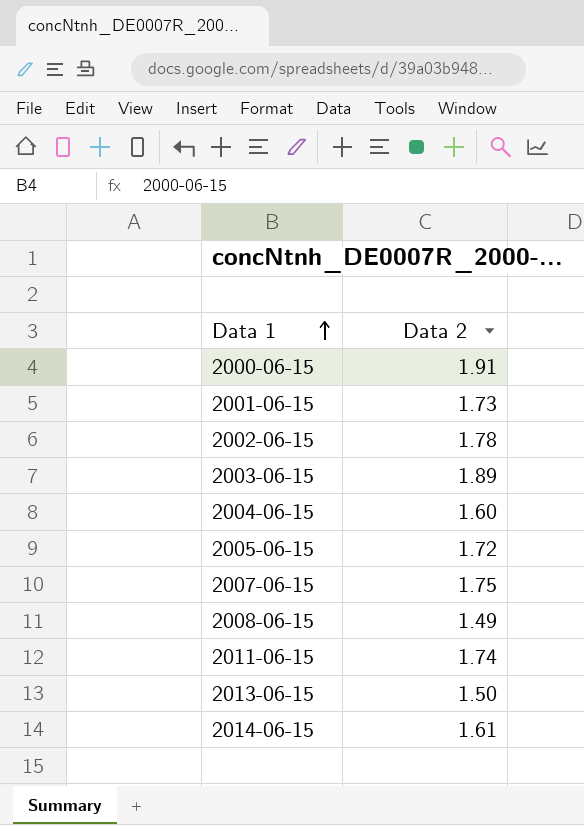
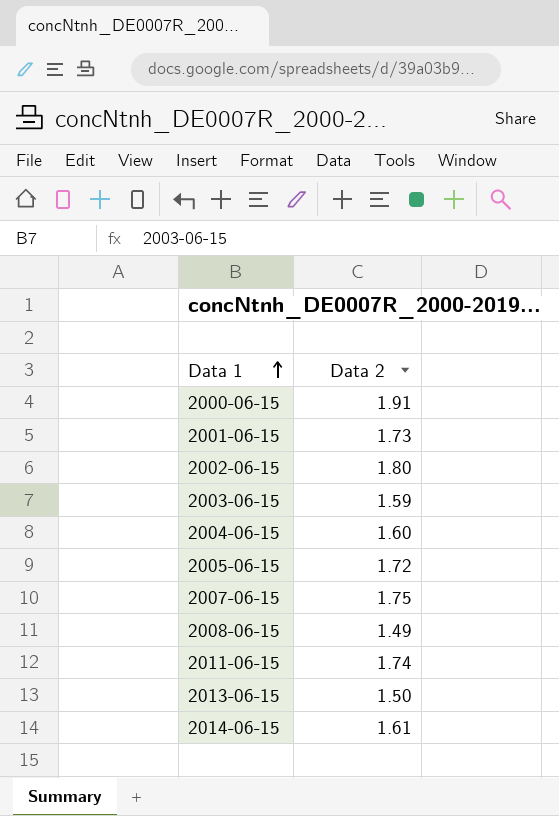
2002-06-15 | Data 2: 1.78 -> 1.80
2003-06-15 | Data 2: 1.89 -> 1.59

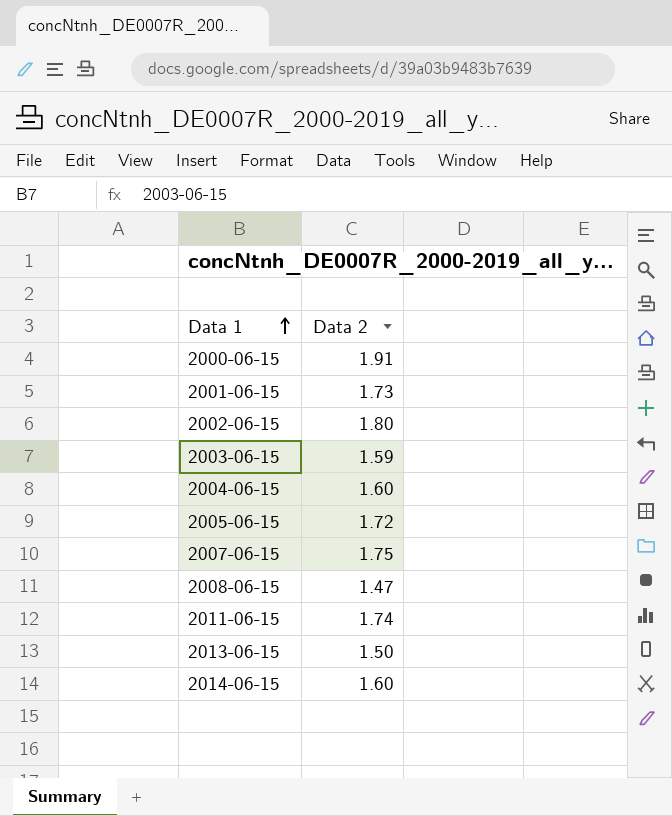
2008-06-15 | Data 2: 1.49 -> 1.47
2014-06-15 | Data 2: 1.61 -> 1.60

